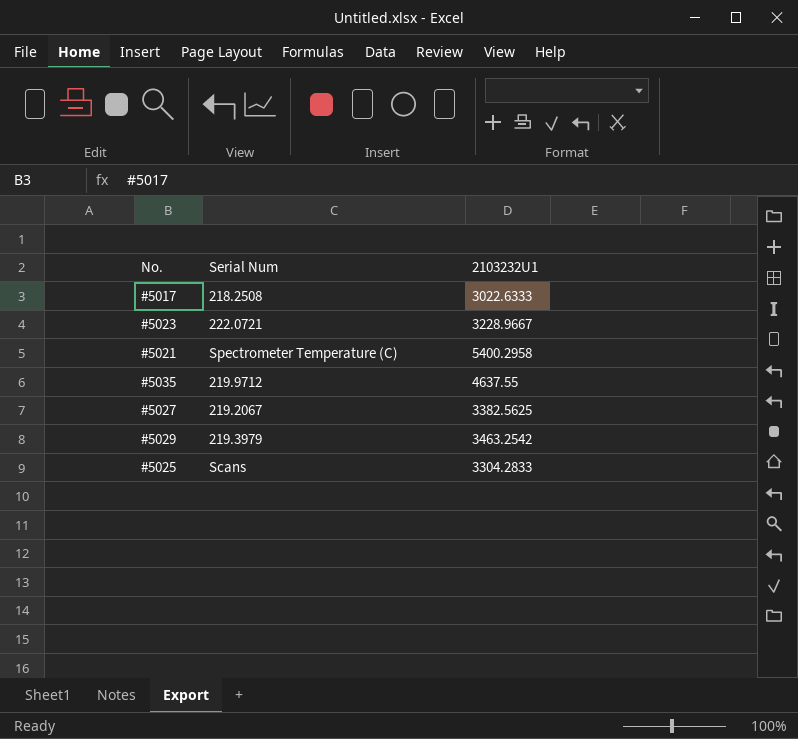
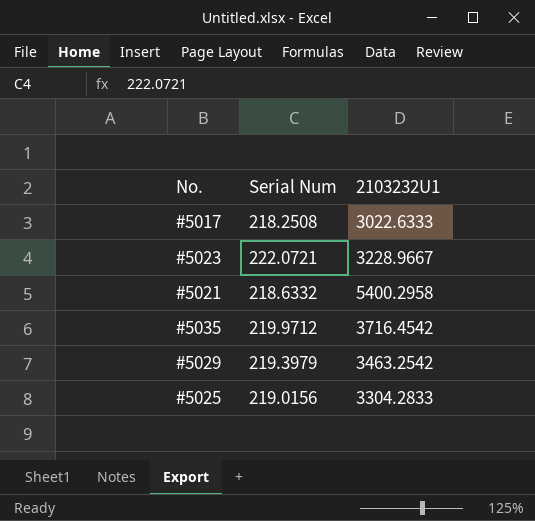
row #5027: 219.2067 | 3382.5625 -> none
#5021 | Serial Num: Spectrometer Temperature (C) -> 218.6332
#5035 | 2103232U1: 4637.55 -> 3716.4542
#5025 | Serial Num: Scans -> 219.0156

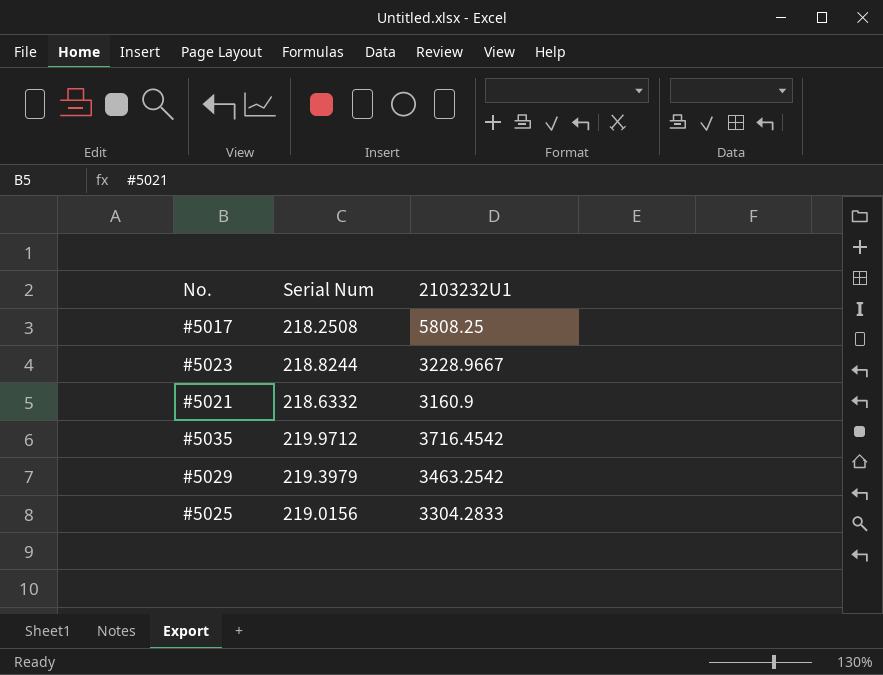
#5017 | 2103232U1: 3022.6333 -> 5808.25
#5023 | Serial Num: 222.0721 -> 218.8244
#5021 | 2103232U1: 5400.2958 -> 3160.9

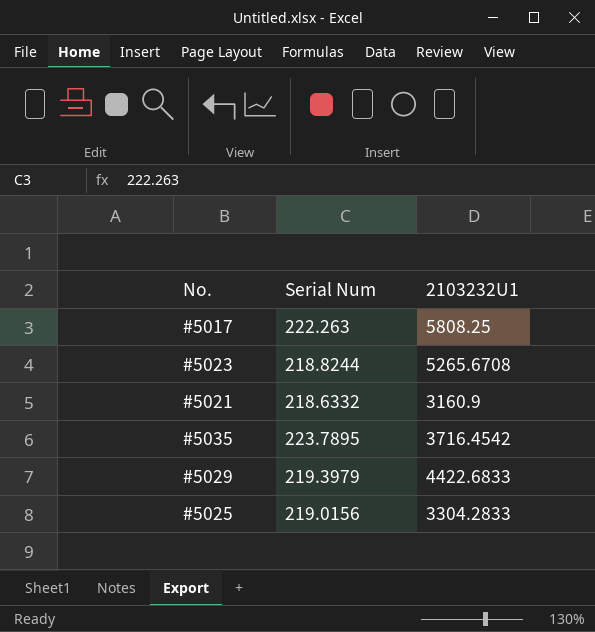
#5017 | Serial Num: 218.2508 -> 222.263
#5023 | 2103232U1: 3228.9667 -> 5265.6708
#5035 | Serial Num: 219.9712 -> 223.7895
#5029 | 2103232U1: 3463.2542 -> 4422.6833

